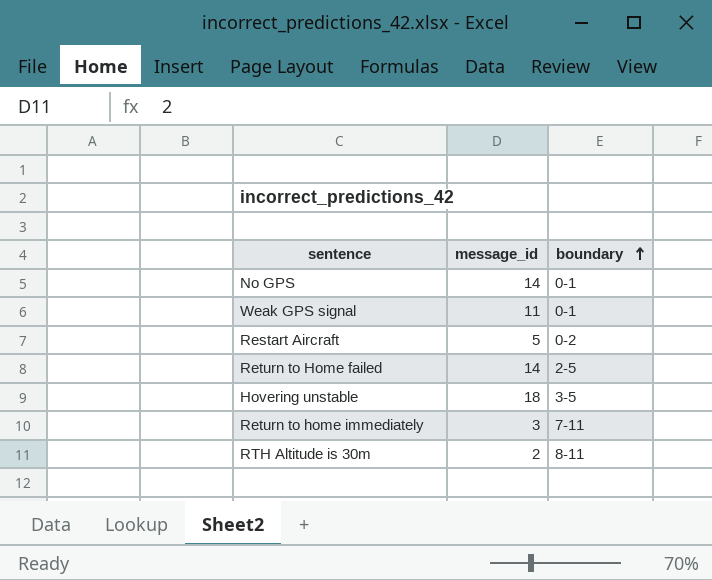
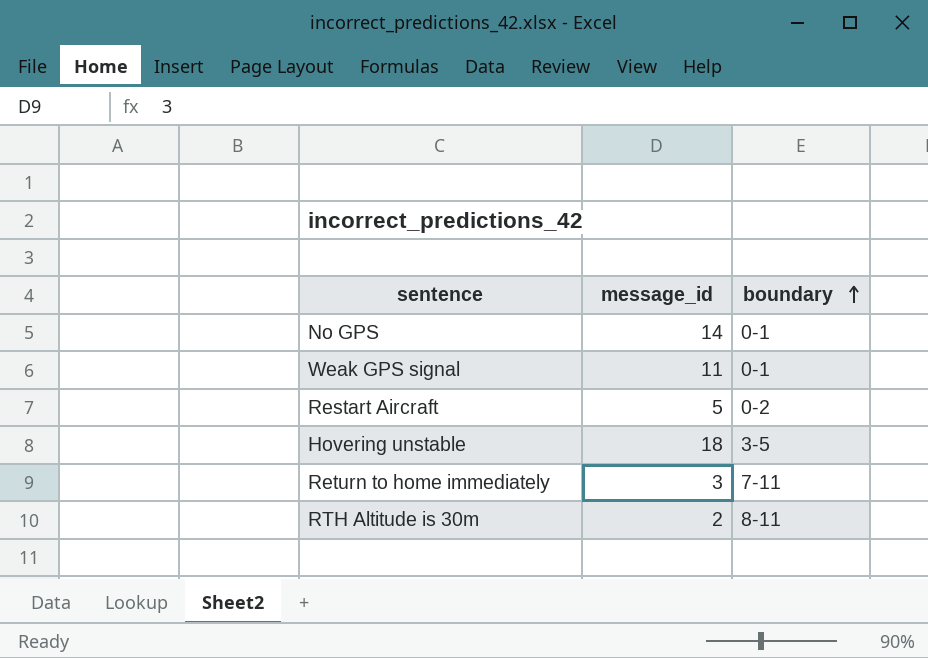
row Return to Home failed: 14 | 2-5 -> none

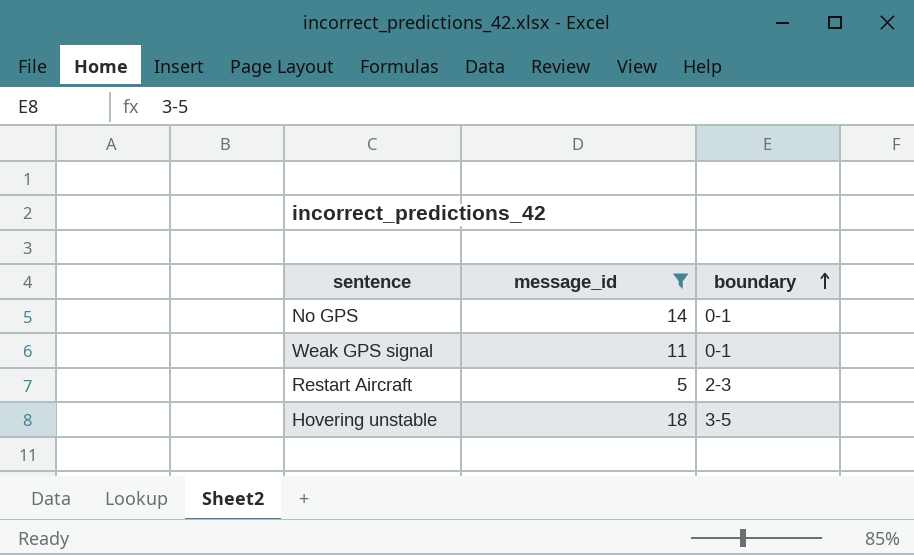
filter: none -> message_id >= 5
Restart Aircraft | boundary: 0-2 -> 2-3

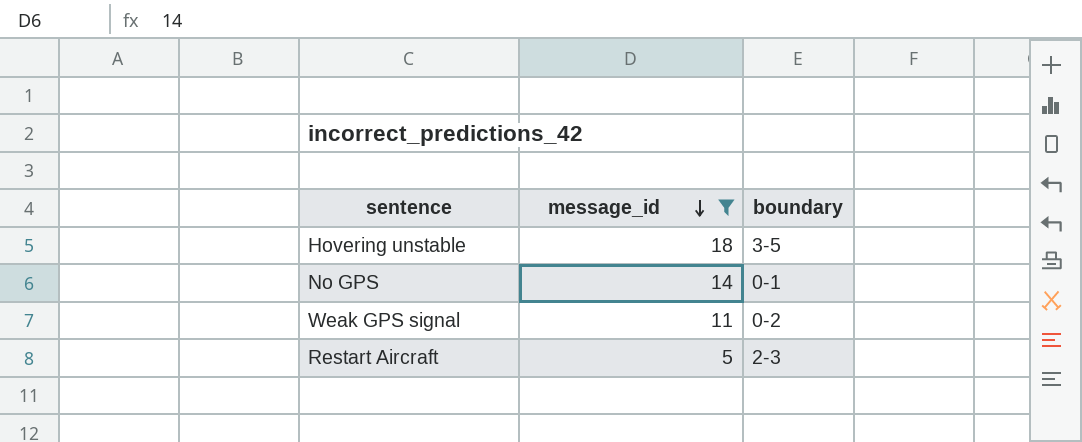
row order: boundary ascending -> message_id descending
Weak GPS signal | boundary: 0-1 -> 0-2

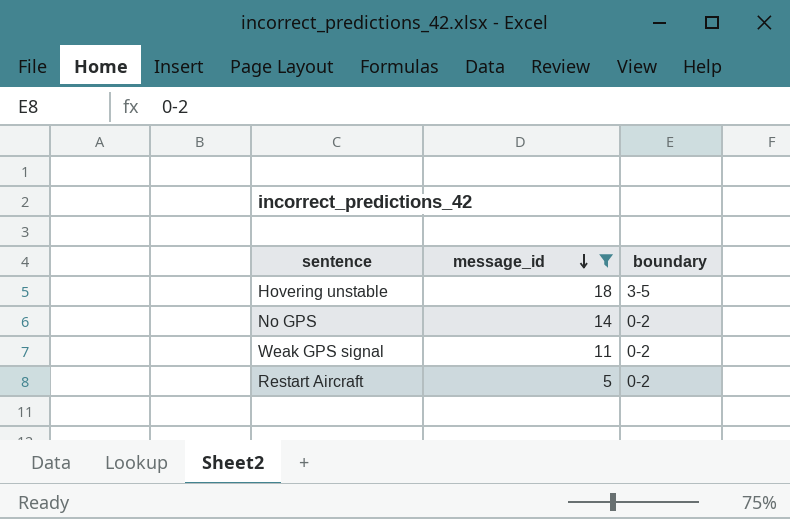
No GPS | boundary: 0-1 -> 0-2
Restart Aircraft | boundary: 2-3 -> 0-2

